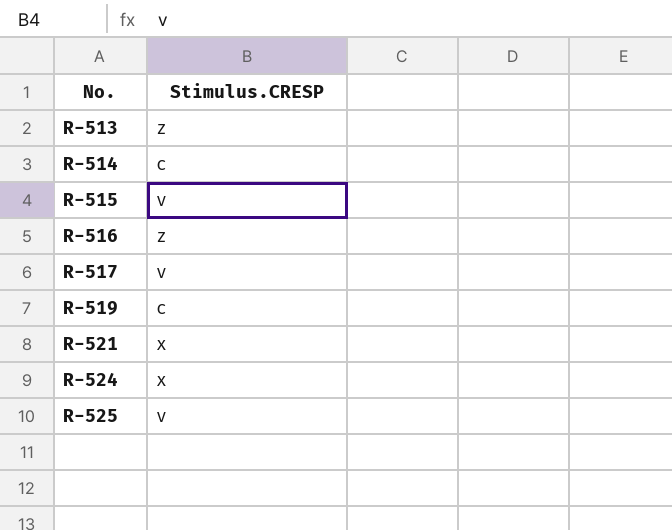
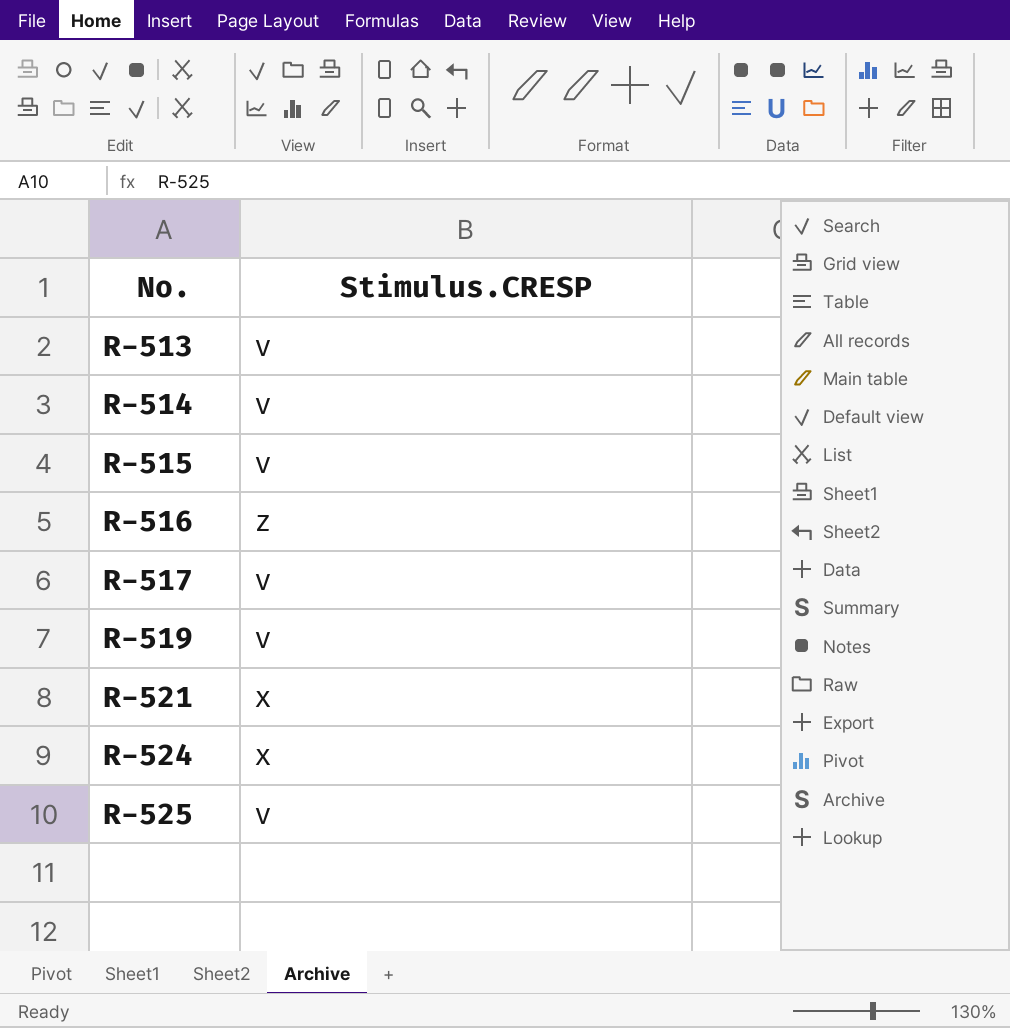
R-513 | Stimulus.CRESP: z -> v
R-514 | Stimulus.CRESP: c -> v
R-519 | Stimulus.CRESP: c -> v

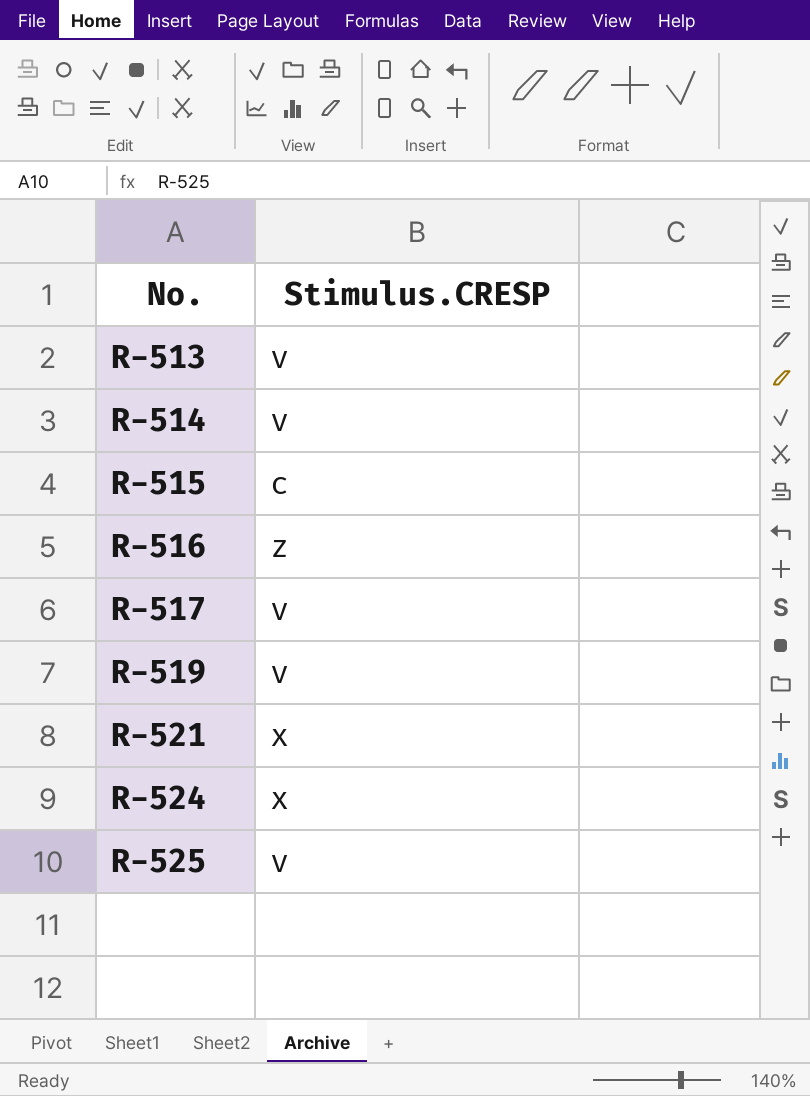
R-515 | Stimulus.CRESP: v -> c

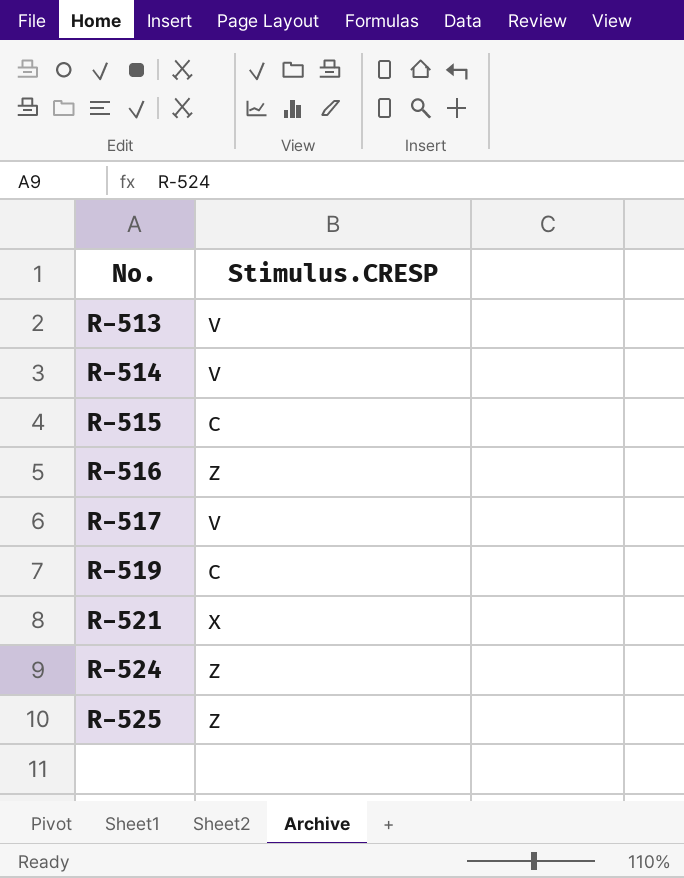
R-519 | Stimulus.CRESP: v -> c
R-524 | Stimulus.CRESP: x -> z
R-525 | Stimulus.CRESP: v -> z

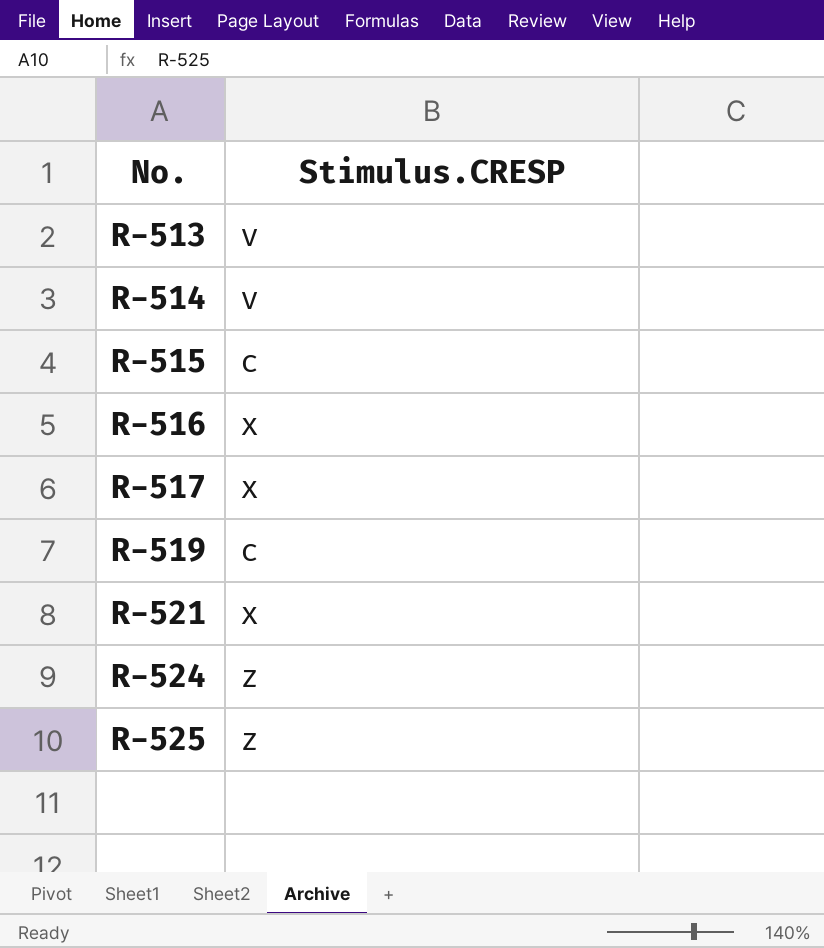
R-516 | Stimulus.CRESP: z -> x
R-517 | Stimulus.CRESP: v -> x

